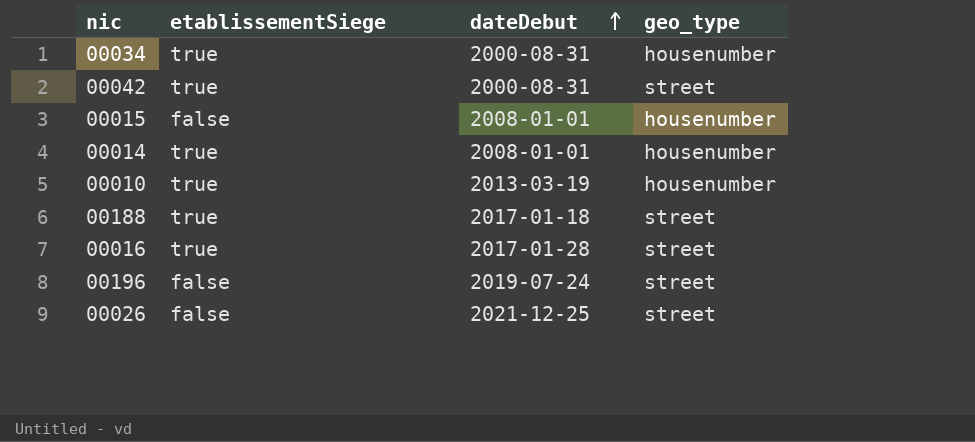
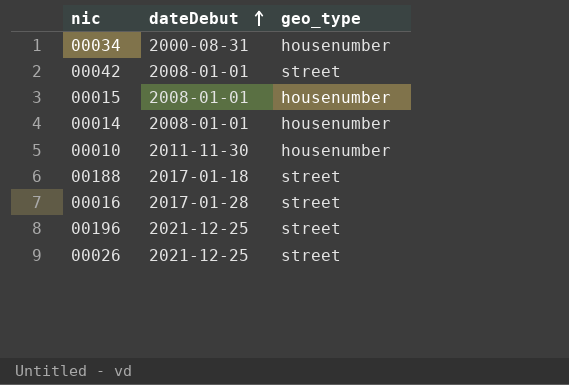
column etablissementSiege | position: 2 -> none
00042 | dateDebut: 2000-08-31 -> 2008-01-01
00010 | dateDebut: 2013-03-19 -> 2011-11-30
00196 | dateDebut: 2019-07-24 -> 2021-12-25

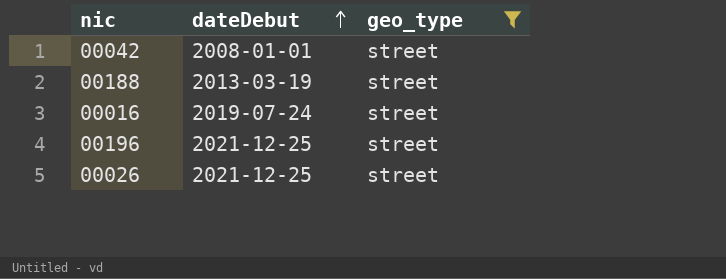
filter: none -> geo_type = street
00188 | dateDebut: 2017-01-18 -> 2013-03-19
00016 | dateDebut: 2017-01-28 -> 2019-07-24

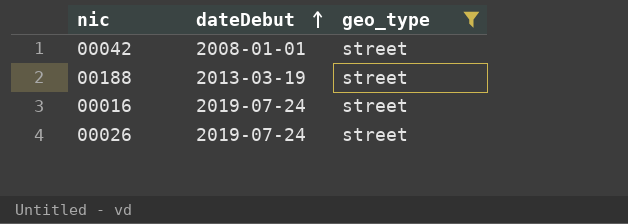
row 00196: 2021-12-25 | street -> none
00026 | dateDebut: 2021-12-25 -> 2019-07-24

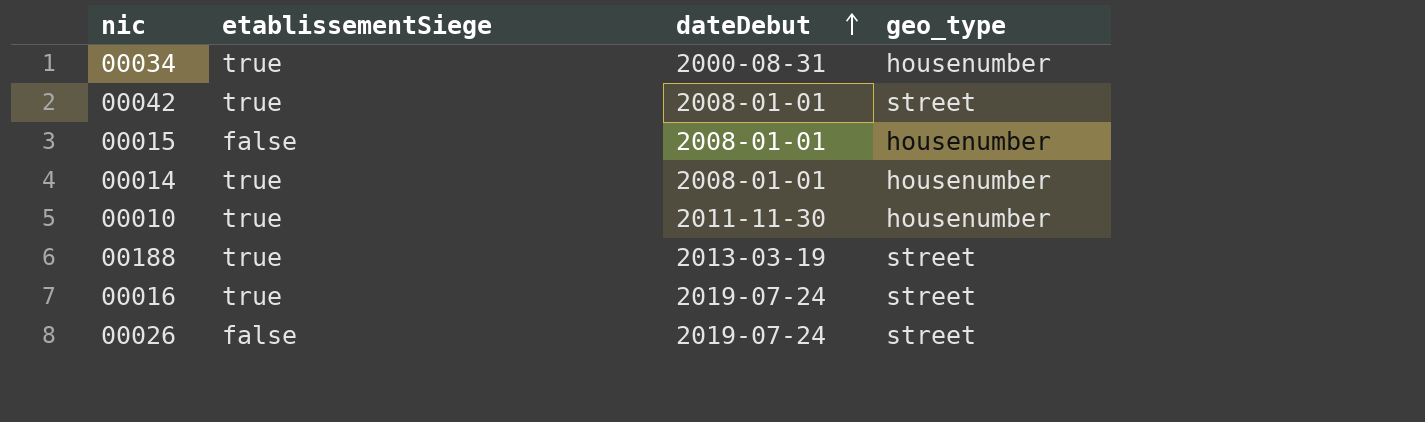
filter: geo_type = street -> none
column etablissementSiege | position: none -> 2

